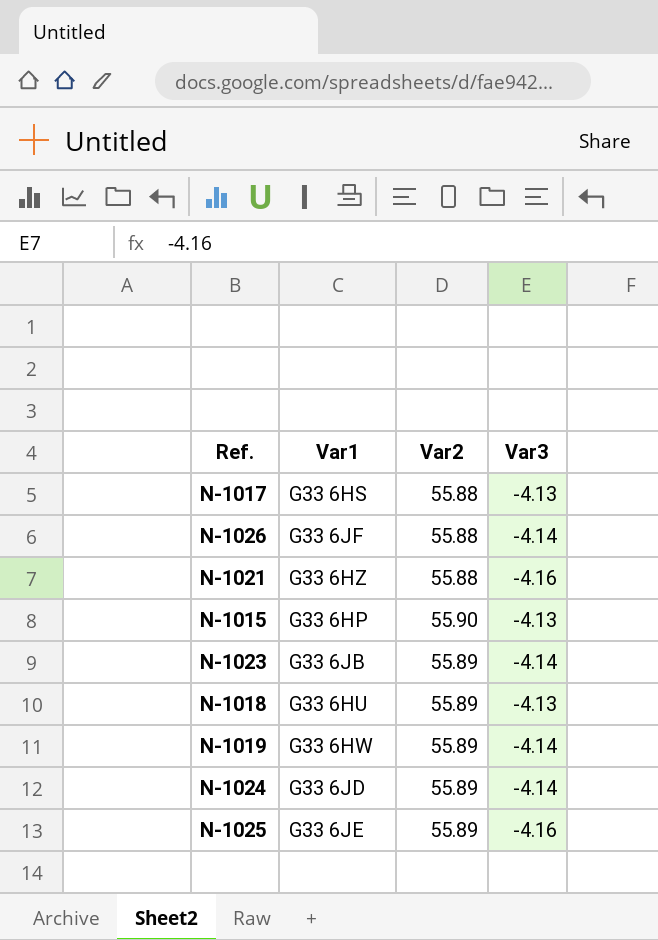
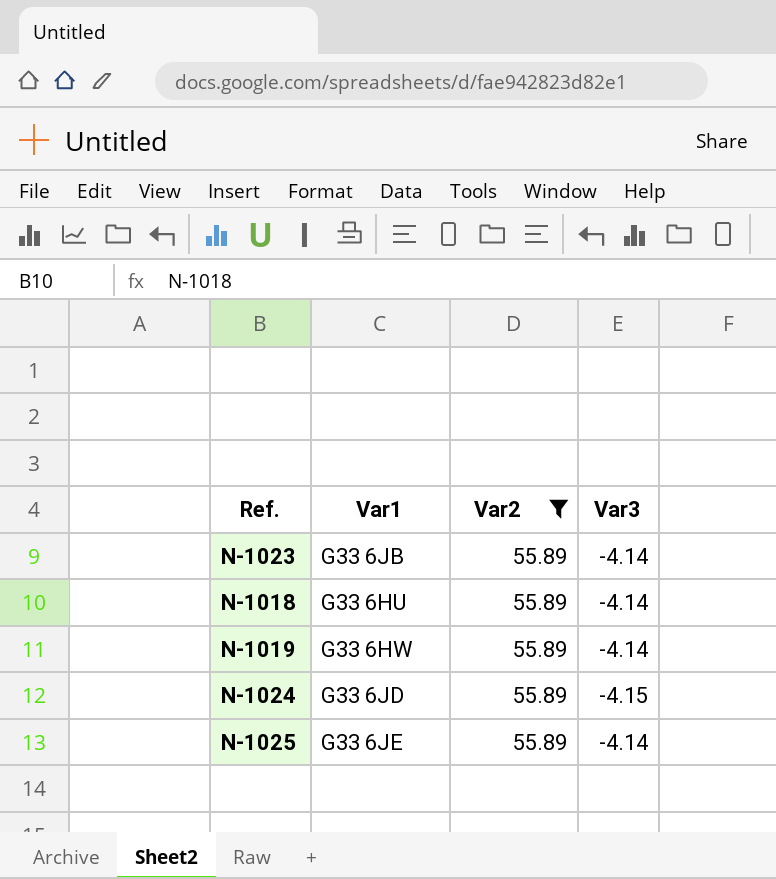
filter: none -> Var2 = 55.89
N-1018 | Var3: -4.13 -> -4.14
N-1024 | Var3: -4.14 -> -4.15
N-1025 | Var3: -4.16 -> -4.14

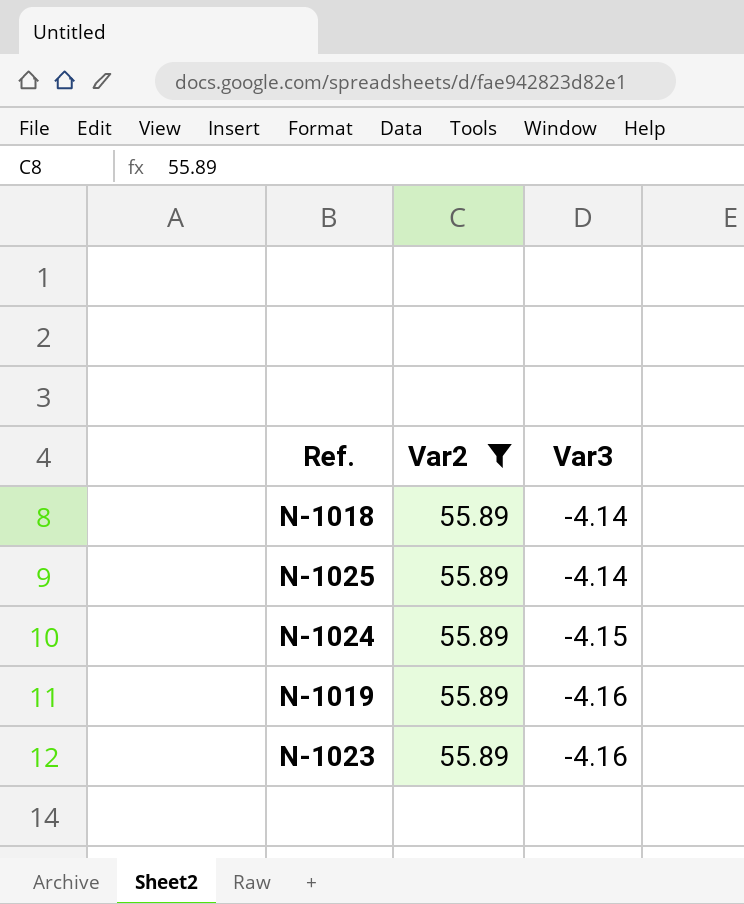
row order: none -> Var3 descending
column Var1 | position: 2 -> none
N-1019 | Var3: -4.14 -> -4.16
N-1023 | Var3: -4.14 -> -4.16

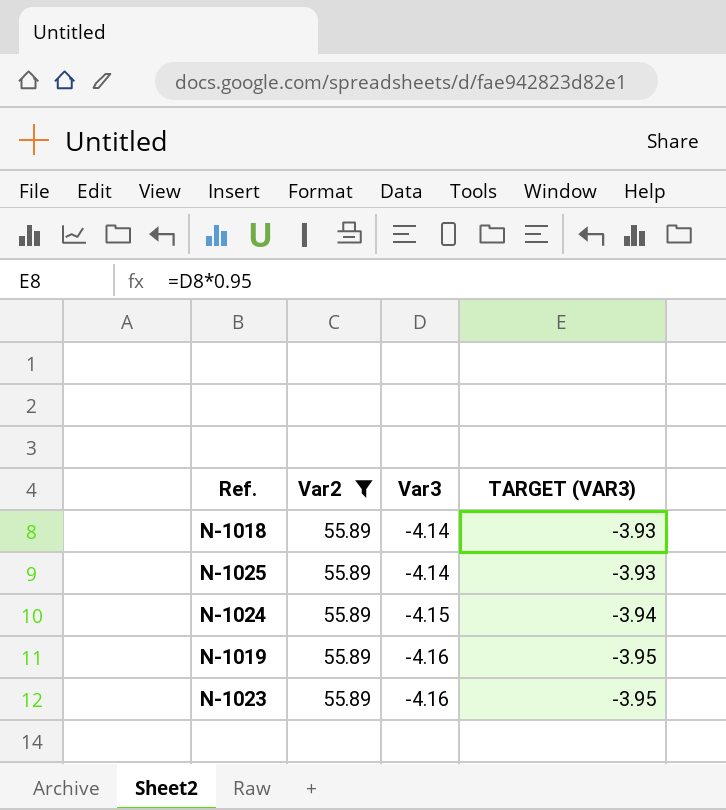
column TARGET (VAR3) | formula: none -> [Var3] * 0.95

